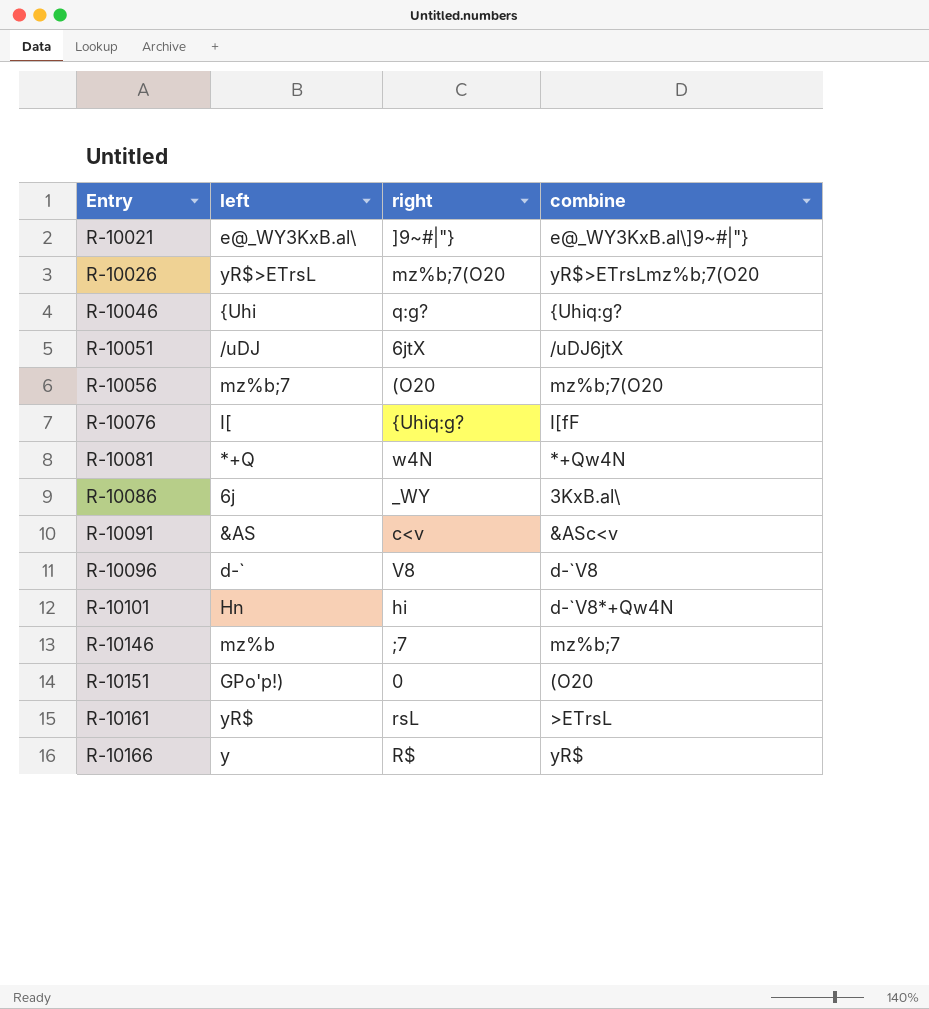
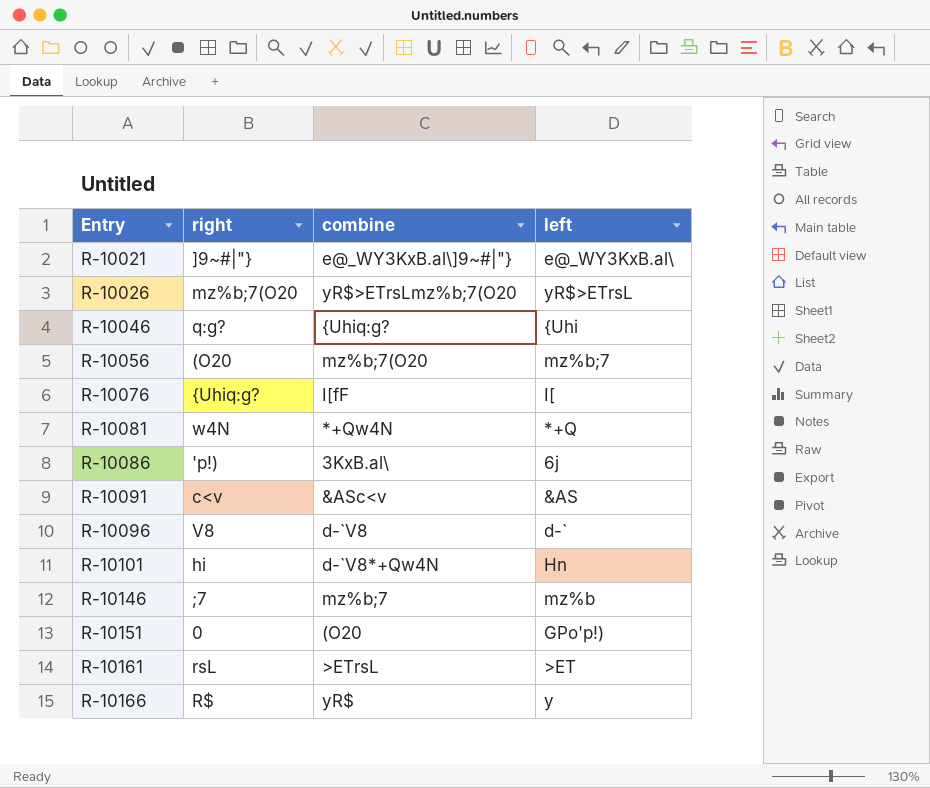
column left | position: 2 -> 4
row R-10051: /uDJ | 6jtX | /uDJ6jtX -> none
R-10086 | right: _WY -> 'p!)
R-10161 | left: yR$ -> >ET

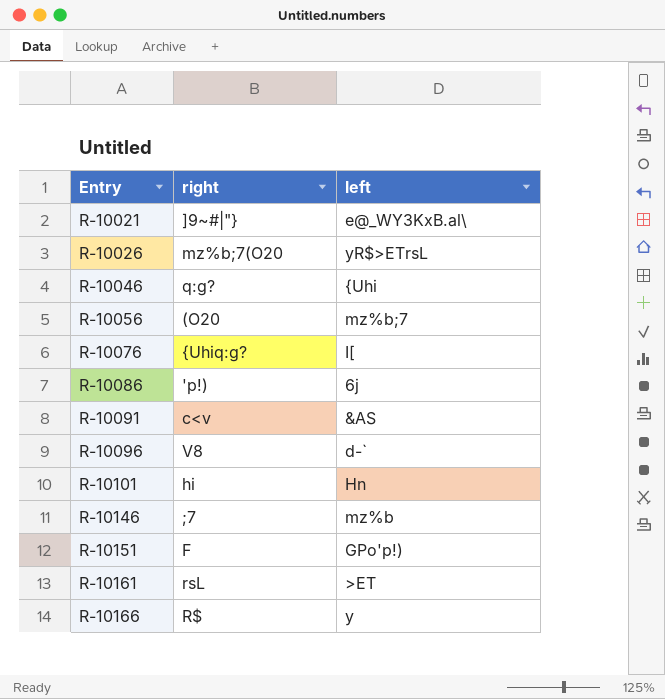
column combine | position: 3 -> none
row R-10081: w4N | *+Qw4N | *+Q -> none
R-10151 | right: 0 -> F

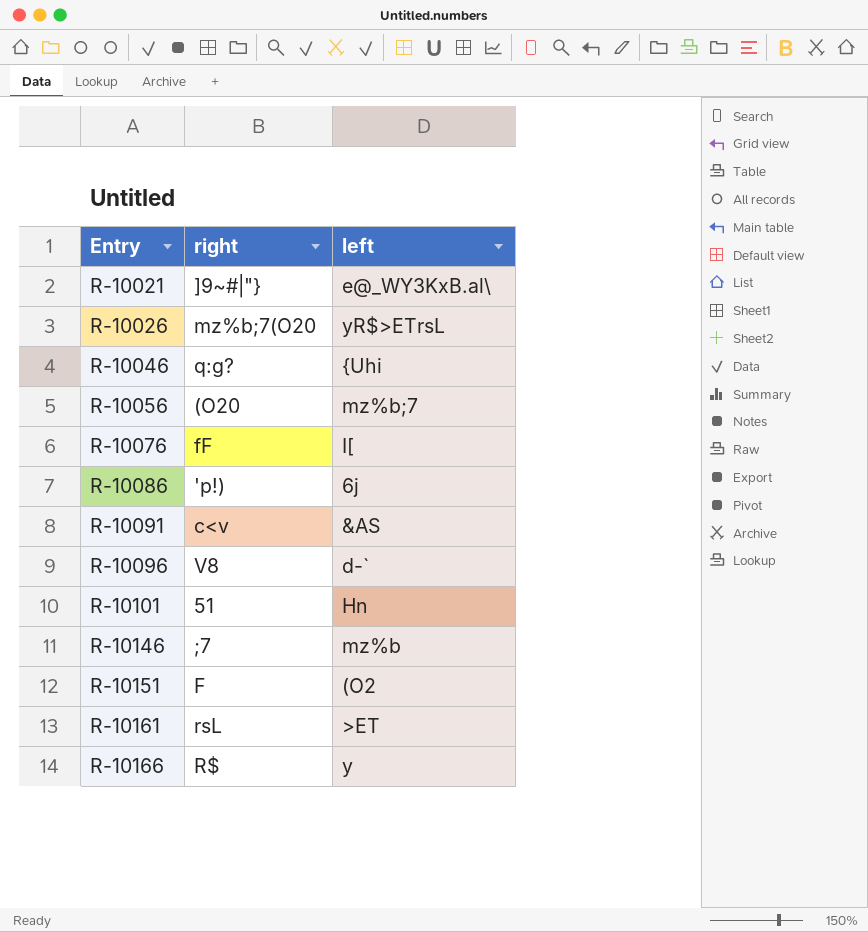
R-10076 | right: {Uhiq:g? -> fF
R-10101 | right: hi -> 51
R-10151 | left: GPo'p!) -> (O2

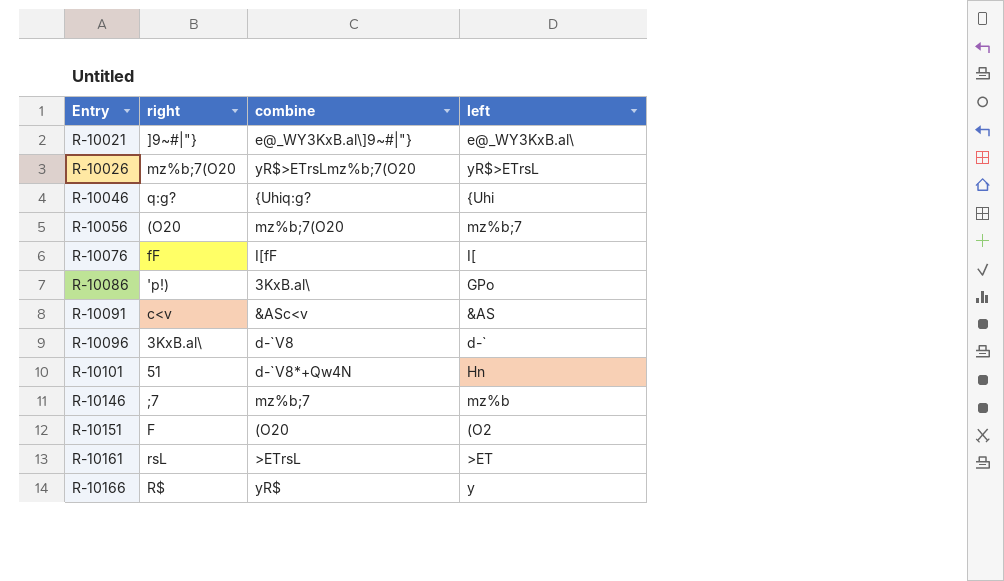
column combine | position: none -> 3
R-10086 | left: 6j -> GPo
R-10096 | right: V8 -> 3KxB.al\

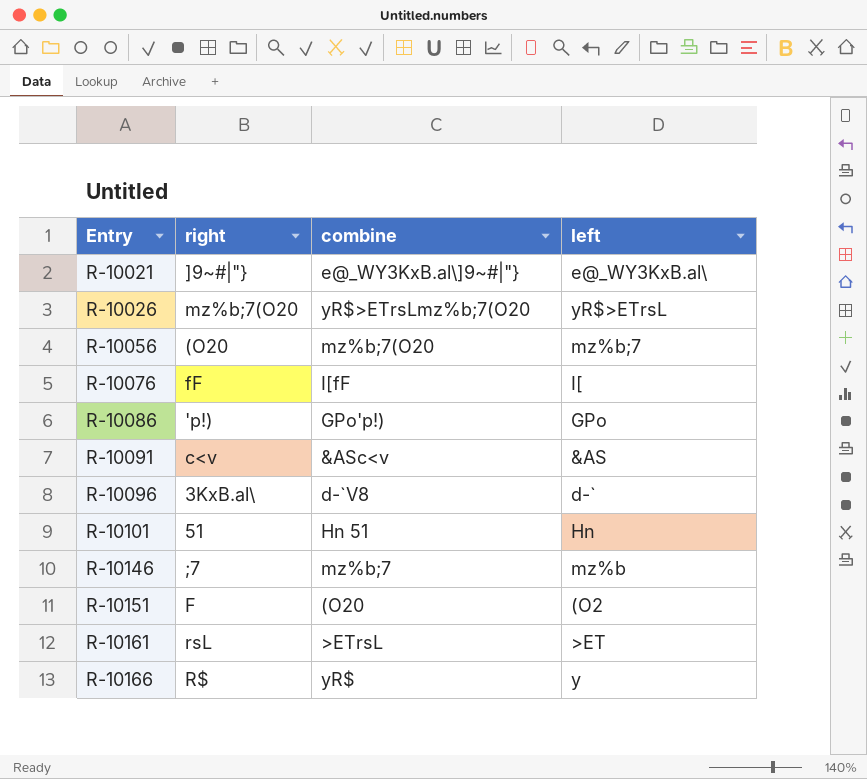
row R-10046: q:g? | {Uhiq:g? | {Uhi -> none
R-10086 | combine: 3KxB.al\ -> GPo'p!)
R-10101 | combine: d-`V8*+Qw4N -> Hn 51

